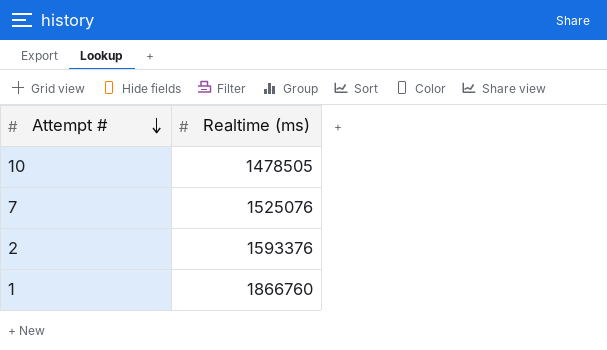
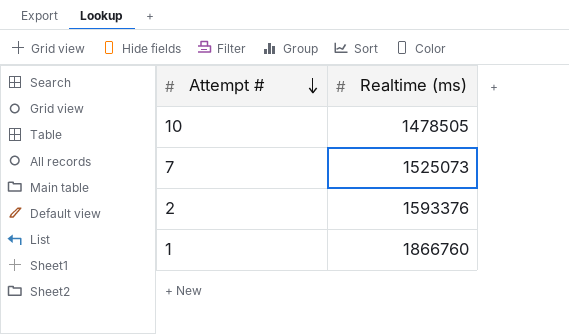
7 | Realtime (ms): 1525076 -> 1525073

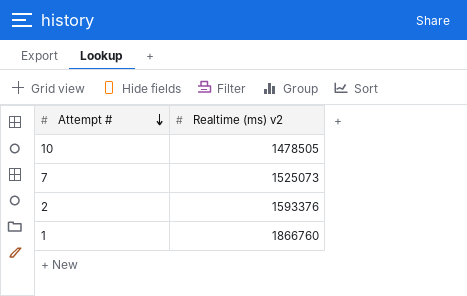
column name: Realtime (ms) -> Realtime (ms) v2

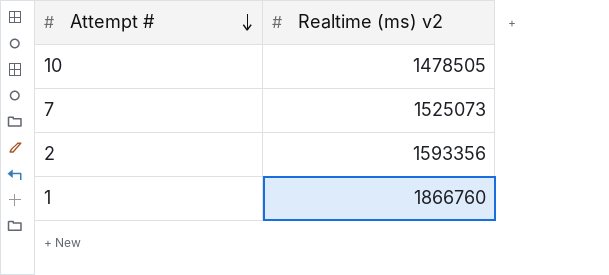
2 | Realtime (ms) v2: 1593376 -> 1593356

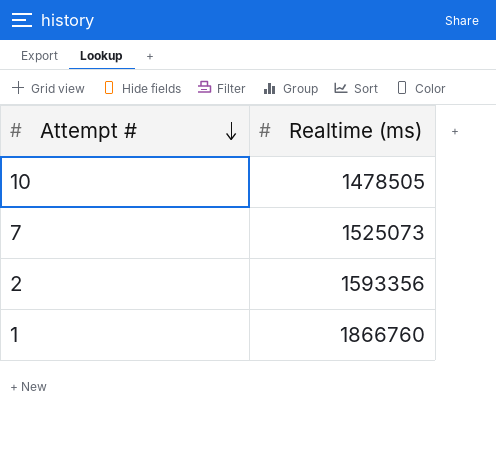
column name: Realtime (ms) v2 -> Realtime (ms)

